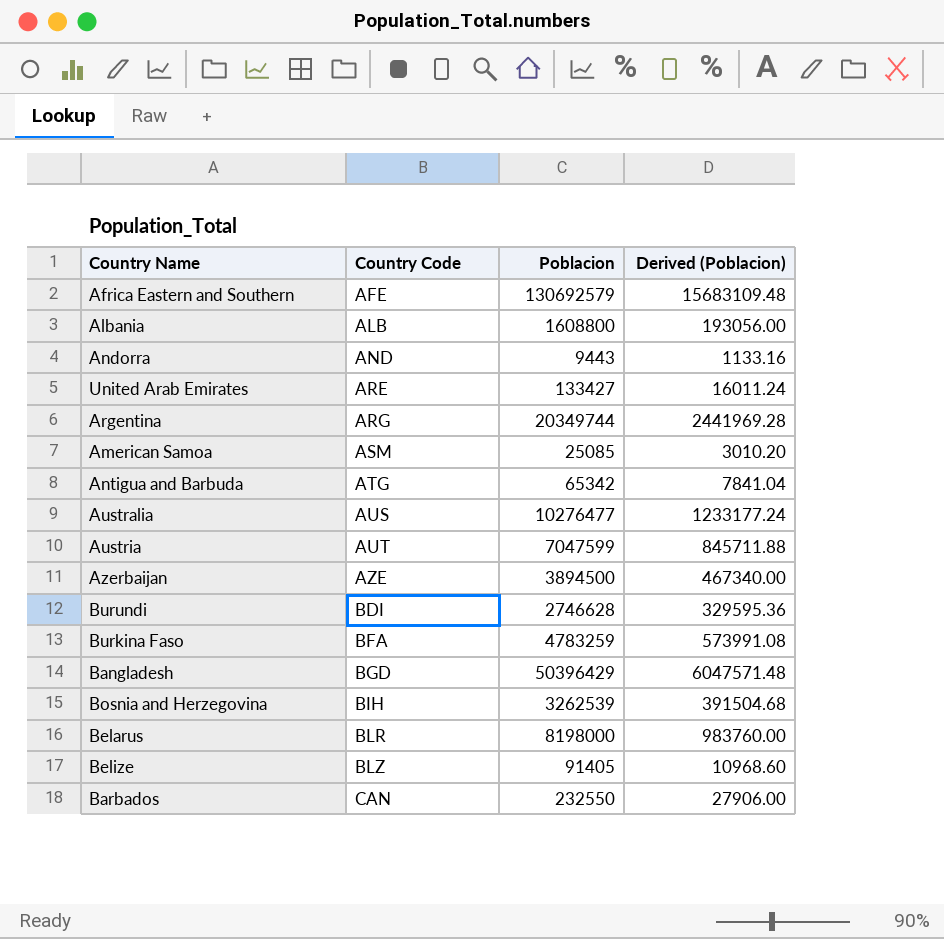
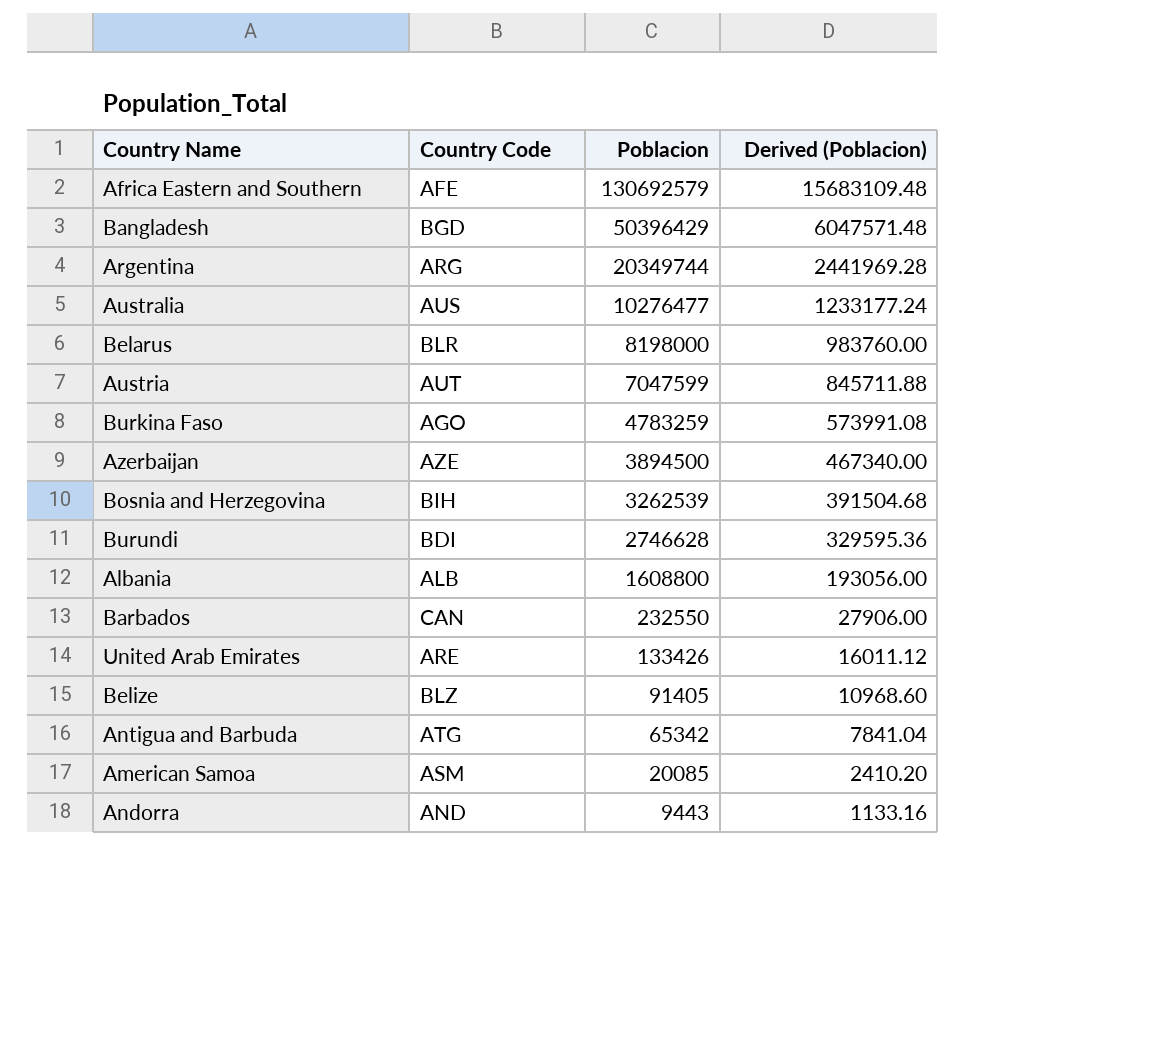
row order: Country Code ascending -> Poblacion descending
Burkina Faso | Country Code: BFA -> AGO
United Arab Emirates | Poblacion: 133427 -> 133426
United Arab Emirates | Derived (Poblacion): 16011.24 -> 16011.12
American Samoa | Poblacion: 25085 -> 20085
American Samoa | Derived (Poblacion): 3010.20 -> 2410.20

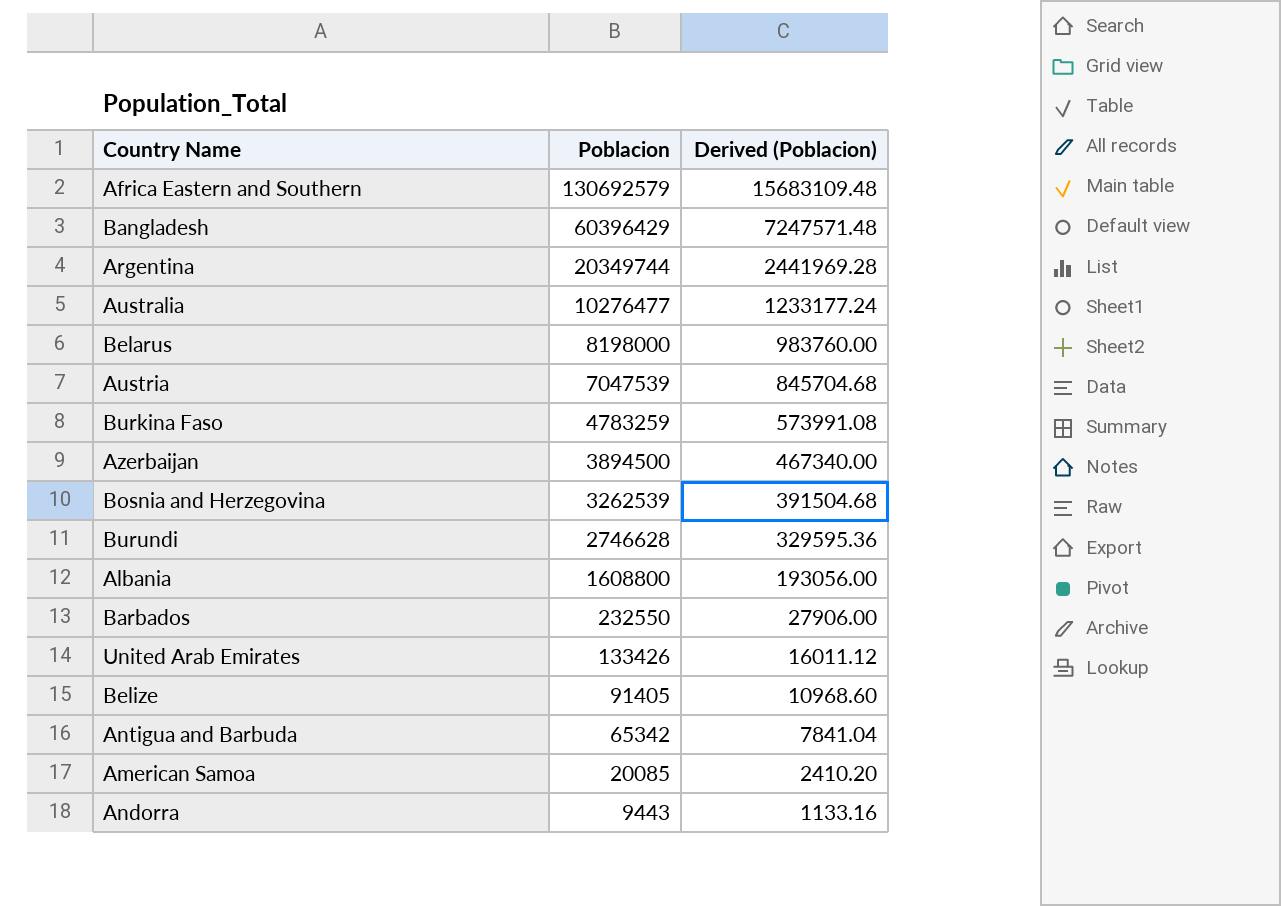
column Country Code | position: 2 -> none
Bangladesh | Poblacion: 50396429 -> 60396429
Bangladesh | Derived (Poblacion): 6047571.48 -> 7247571.48
Austria | Poblacion: 7047599 -> 7047539
Austria | Derived (Poblacion): 845711.88 -> 845704.68

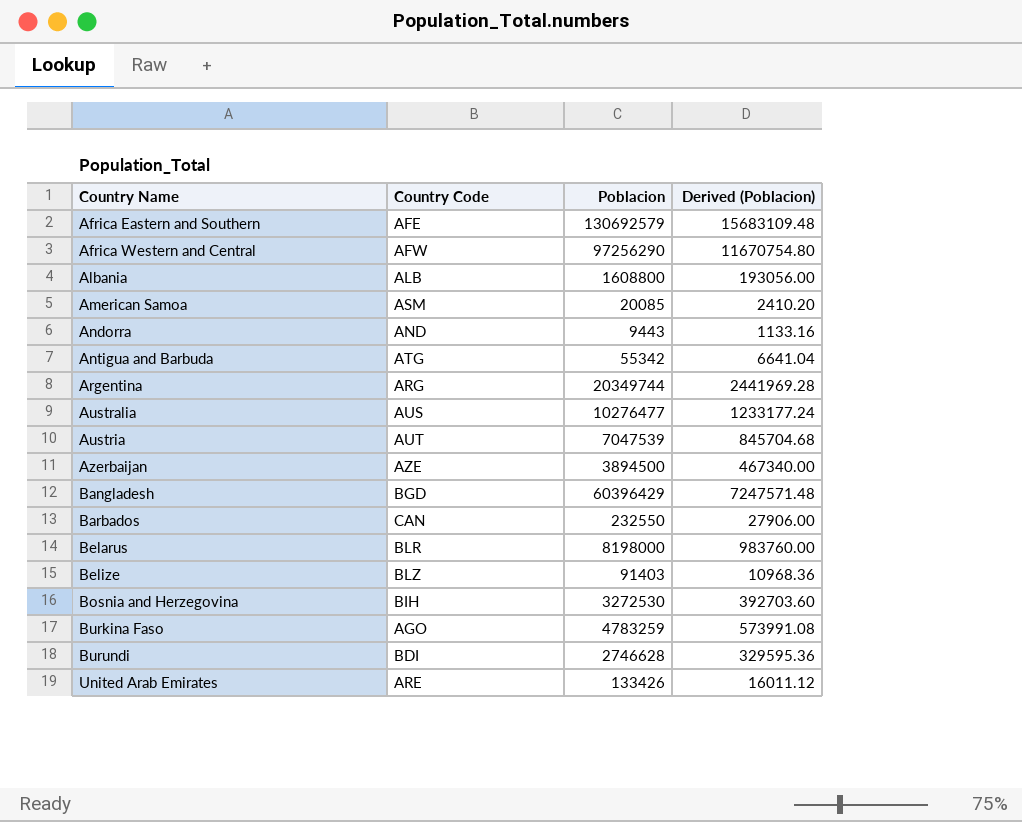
row order: Poblacion descending -> Country Name ascending
column Country Code | position: none -> 2
row Africa Western and Central: none -> AFW | 97256290 | 11670754.80
Antigua and Barbuda | Poblacion: 65342 -> 55342
Antigua and Barbuda | Derived (Poblacion): 7841.04 -> 6641.04
Belize | Poblacion: 91405 -> 91403
Belize | Derived (Poblacion): 10968.60 -> 10968.36
Bosnia and Herzegovina | Poblacion: 3262539 -> 3272530
Bosnia and Herzegovina | Derived (Poblacion): 391504.68 -> 392703.60

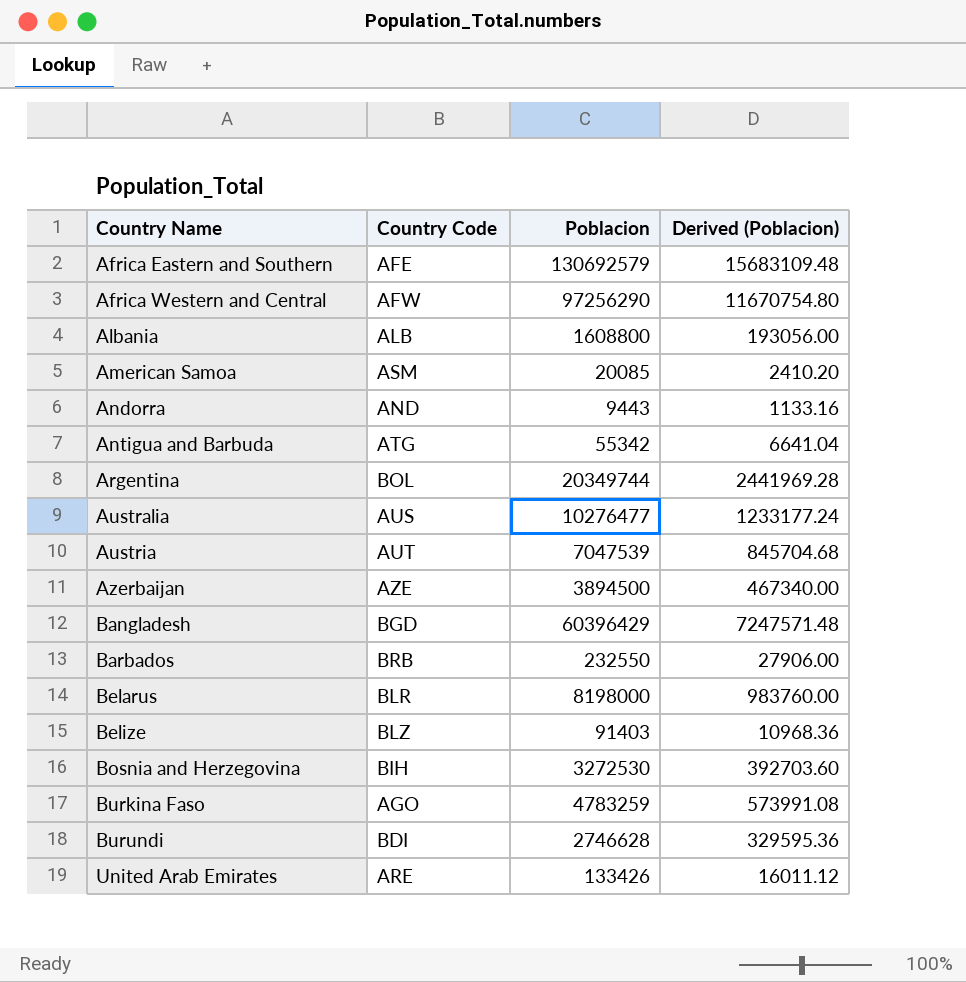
Argentina | Country Code: ARG -> BOL
Barbados | Country Code: CAN -> BRB

